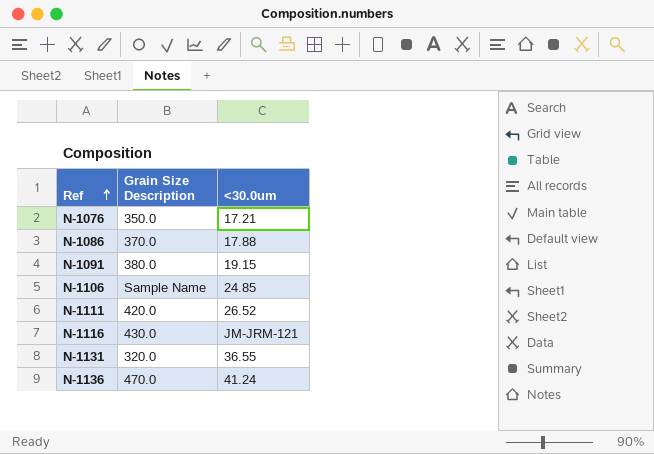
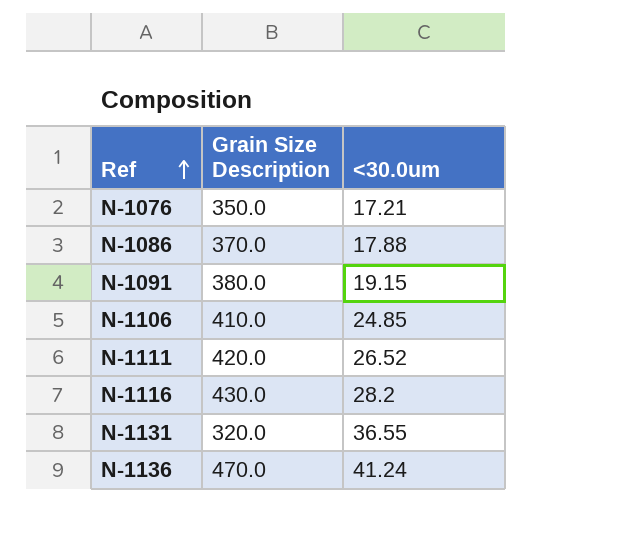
N-1106 | Grain Size Description: Sample Name -> 410.0
N-1116 | <30.0um: JM-JRM-121 -> 28.2

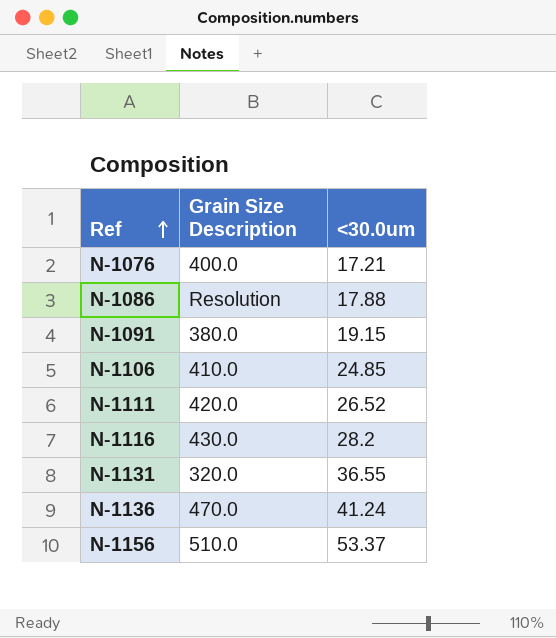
N-1076 | Grain Size Description: 350.0 -> 400.0
N-1086 | Grain Size Description: 370.0 -> Resolution
row N-1156: none -> 510.0 | 53.37

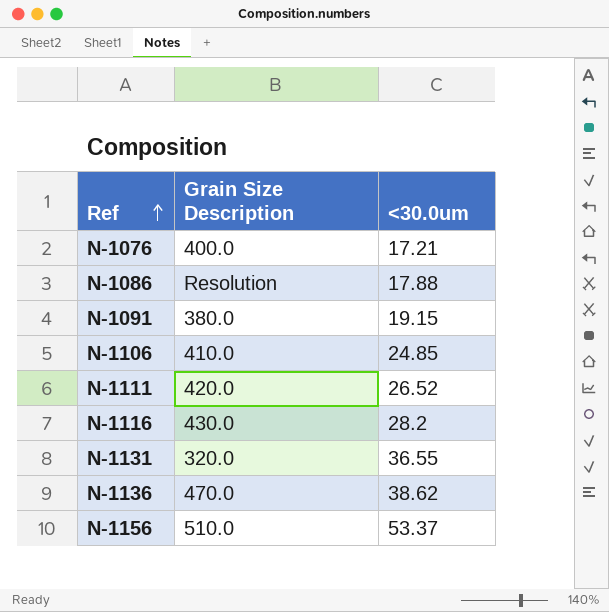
N-1136 | <30.0um: 41.24 -> 38.62

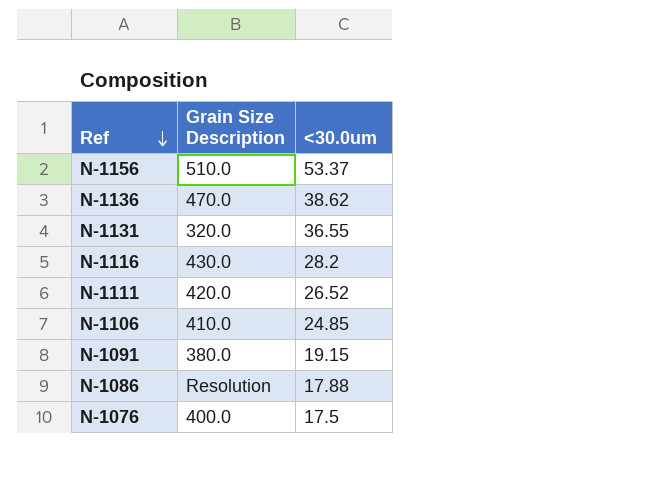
row order: Ref ascending -> Ref descending
N-1076 | <30.0um: 17.21 -> 17.5

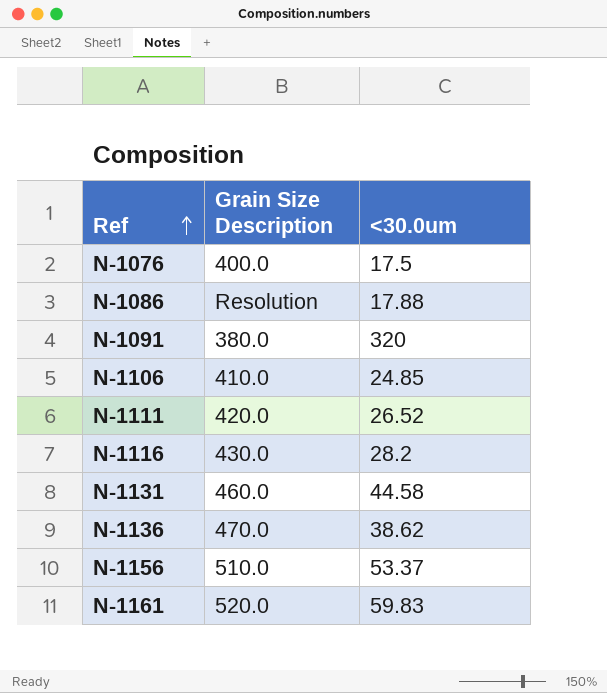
row order: Ref descending -> Ref ascending
N-1091 | <30.0um: 19.15 -> 320
N-1131 | Grain Size Description: 320.0 -> 460.0
N-1131 | <30.0um: 36.55 -> 44.58
row N-1161: none -> 520.0 | 59.83

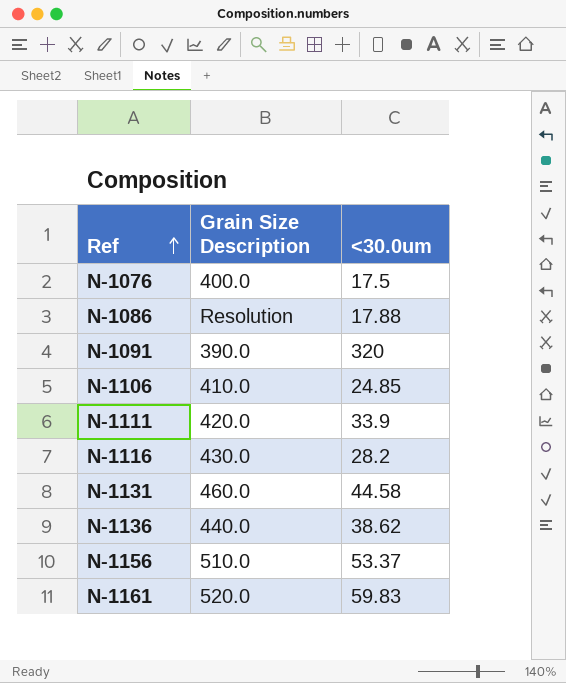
N-1091 | Grain Size Description: 380.0 -> 390.0
N-1111 | <30.0um: 26.52 -> 33.9
N-1136 | Grain Size Description: 470.0 -> 440.0

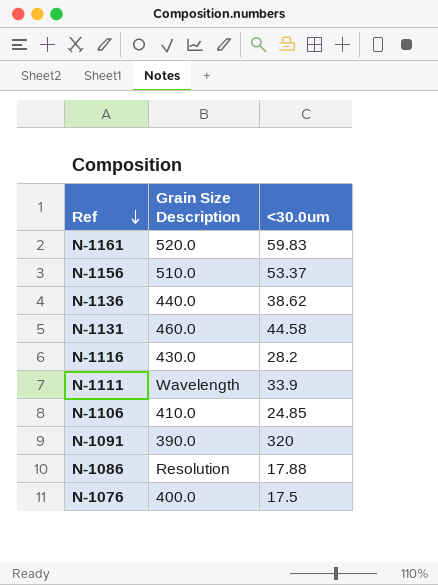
row order: Ref ascending -> Ref descending
N-1111 | Grain Size Description: 420.0 -> Wavelength

